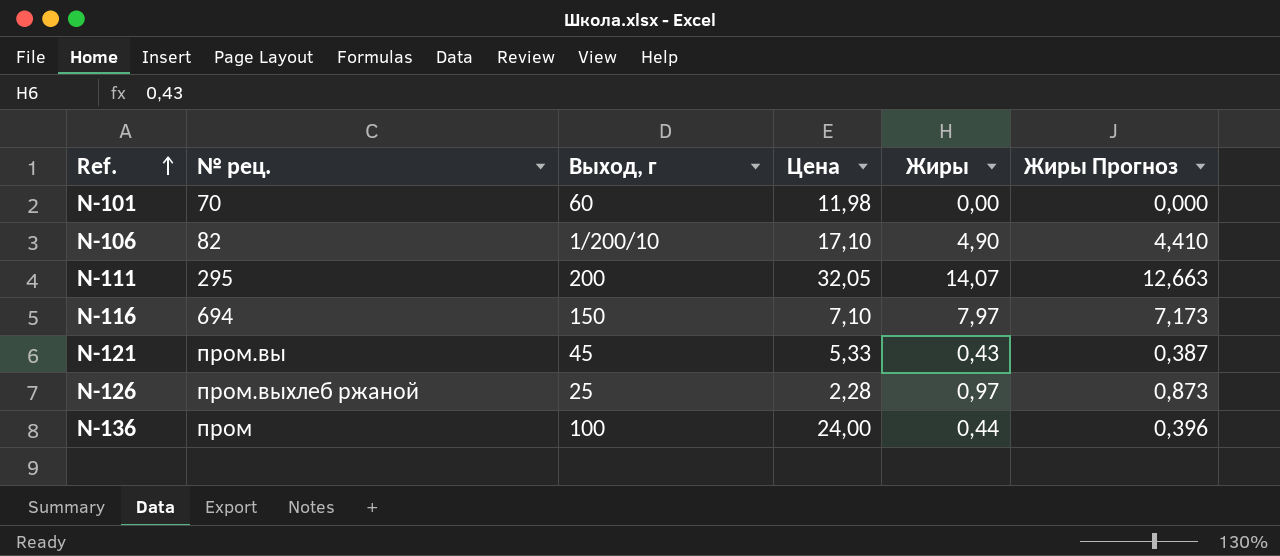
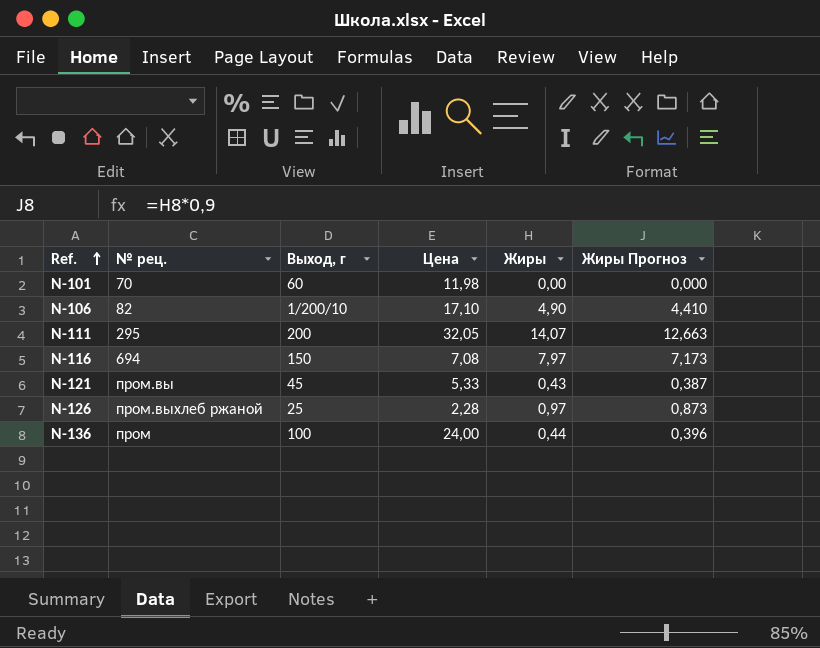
N-116 | Цена: 7,10 -> 7,08

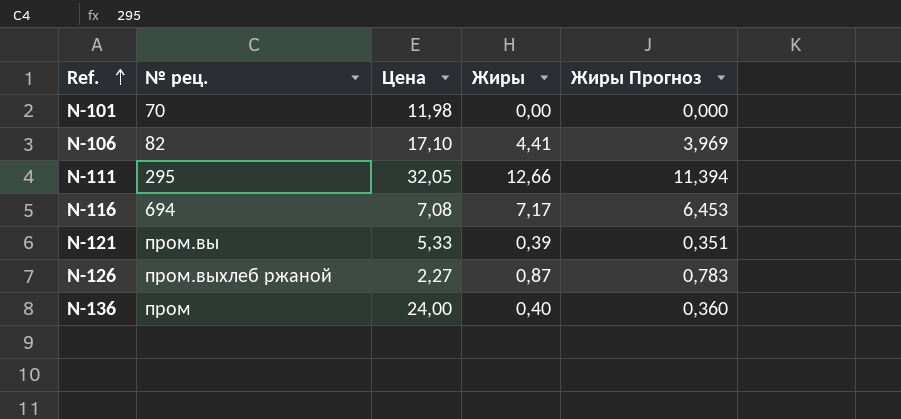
column Выход, г | position: 3 -> none
N-106 | Жиры: 4,90 -> 4,41
N-106 | Жиры Прогноз: 4,410 -> 3,969
N-111 | Жиры: 14,07 -> 12,66
N-111 | Жиры Прогноз: 12,663 -> 11,394
N-116 | Жиры: 7,97 -> 7,17
N-116 | Жиры Прогноз: 7,173 -> 6,453
N-121 | Жиры: 0,43 -> 0,39
N-121 | Жиры Прогноз: 0,387 -> 0,351
N-126 | Цена: 2,28 -> 2,27
N-126 | Жиры: 0,97 -> 0,87
N-126 | Жиры Прогноз: 0,873 -> 0,783
N-136 | Жиры: 0,44 -> 0,40
N-136 | Жиры Прогноз: 0,396 -> 0,360

